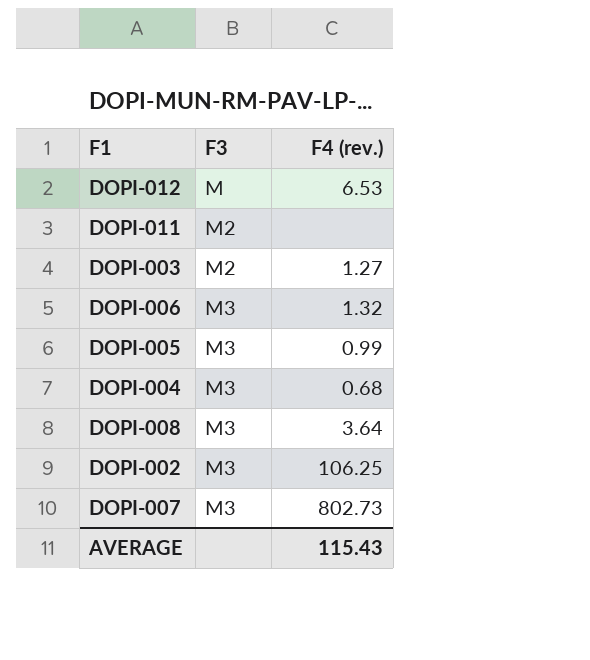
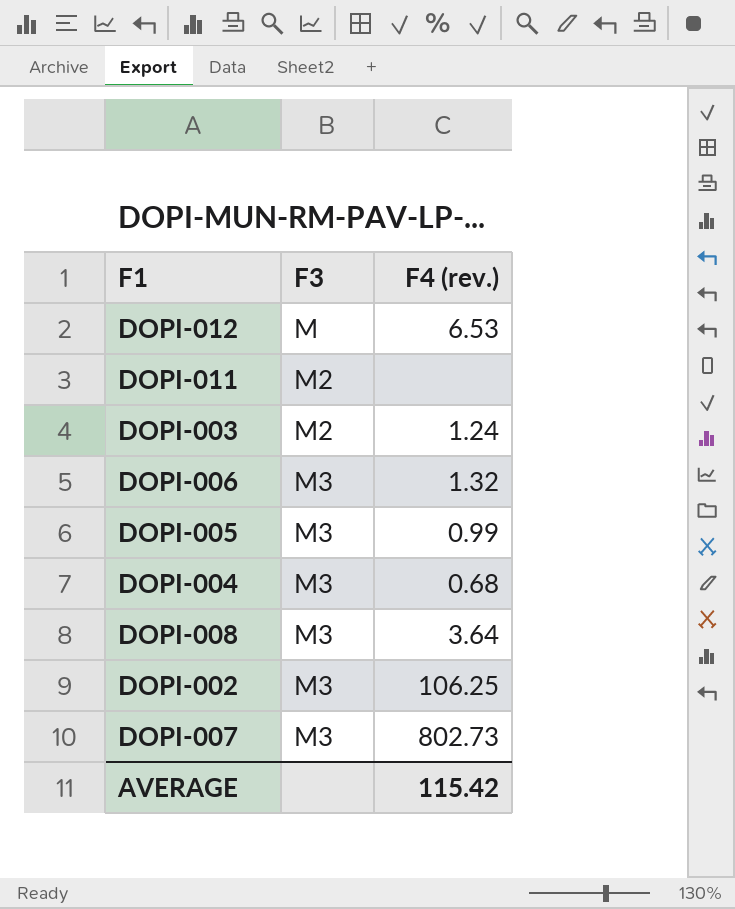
DOPI-003 | F4 (rev.): 1.27 -> 1.24
AVERAGE | F4 (rev.): 115.43 -> 115.42

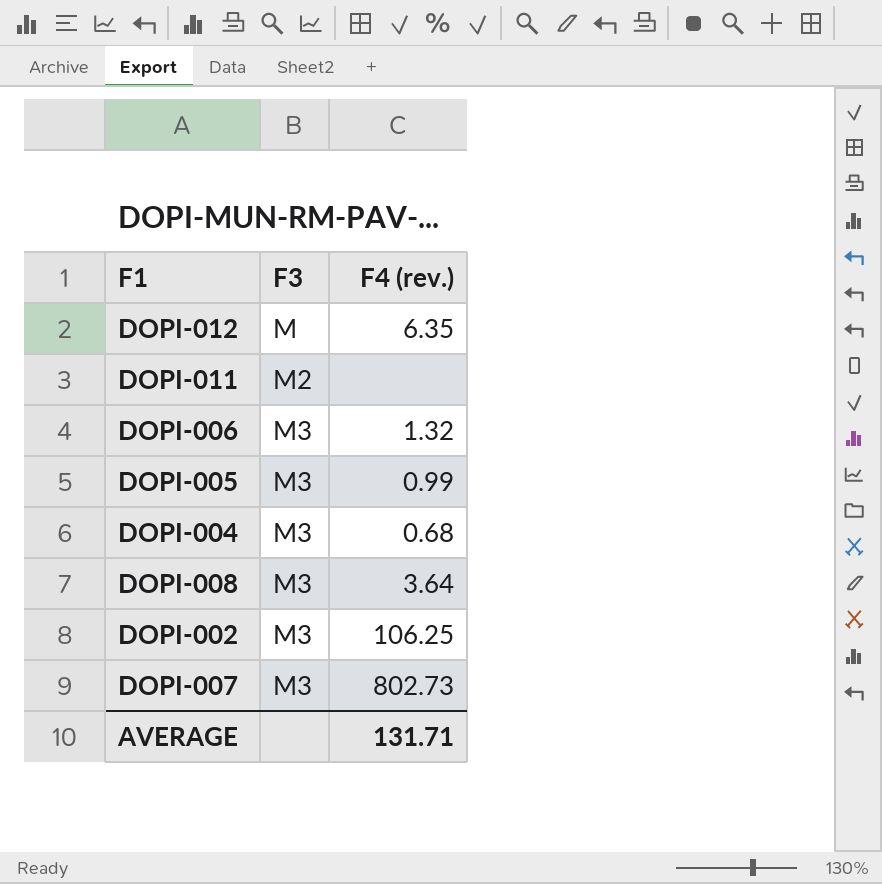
row DOPI-003: M2 | 1.24 -> none
DOPI-012 | F4 (rev.): 6.53 -> 6.35
AVERAGE | F4 (rev.): 115.42 -> 131.71

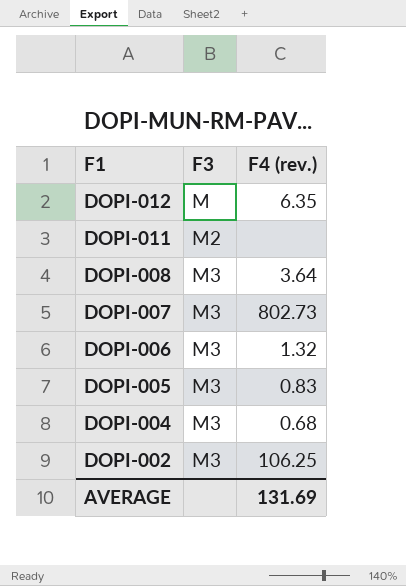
row order: F3 ascending -> F1 descending
DOPI-005 | F4 (rev.): 0.99 -> 0.83
AVERAGE | F4 (rev.): 131.71 -> 131.69

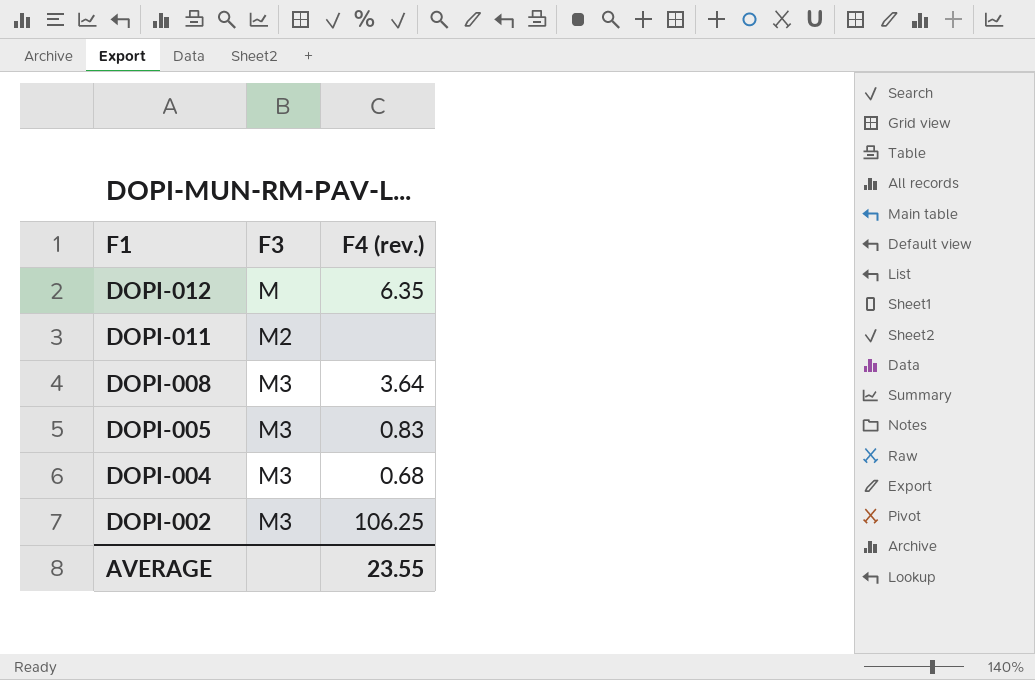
row DOPI-007: M3 | 802.73 -> none
row DOPI-006: M3 | 1.32 -> none
AVERAGE | F4 (rev.): 131.69 -> 23.55

